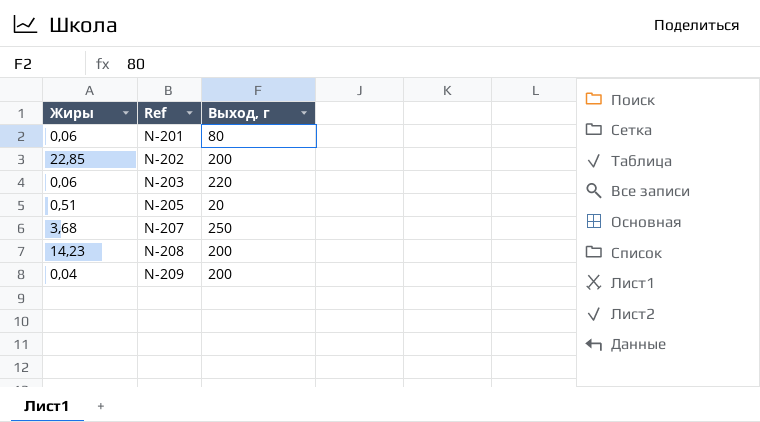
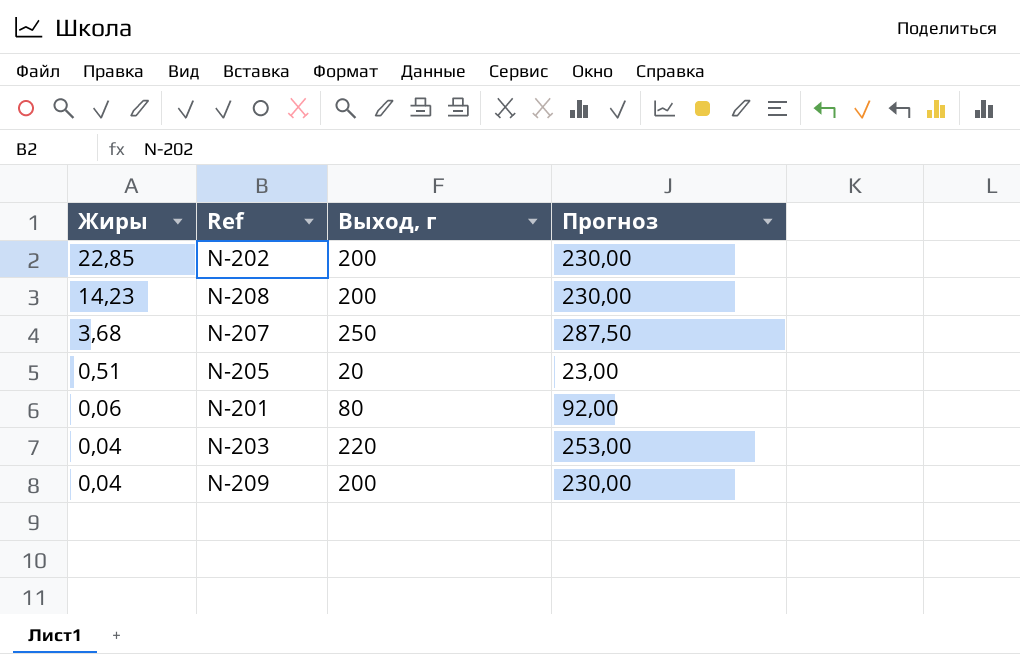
row order: Ref ascending -> Жиры descending
column Прогноз | formula: none -> [Выход, г] * 1,15
N-203 | Жиры: 0,06 -> 0,04

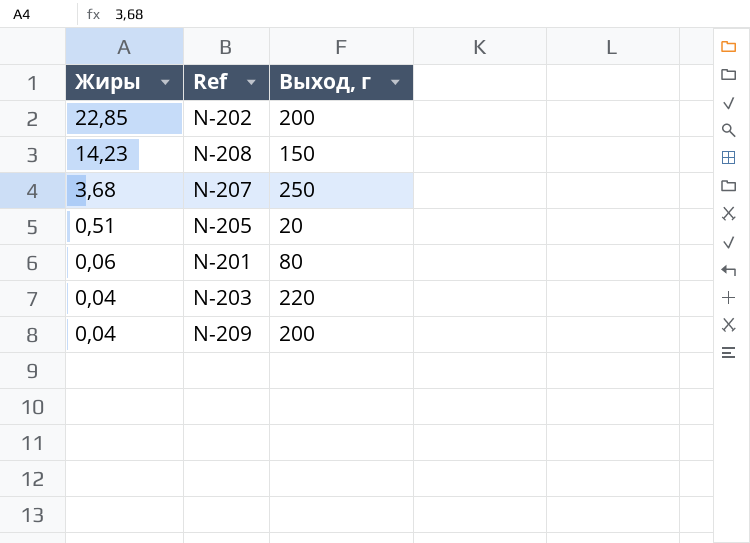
column Прогноз | formula: [Выход, г] * 1,15 -> none
N-208 | Выход, г: 200 -> 150

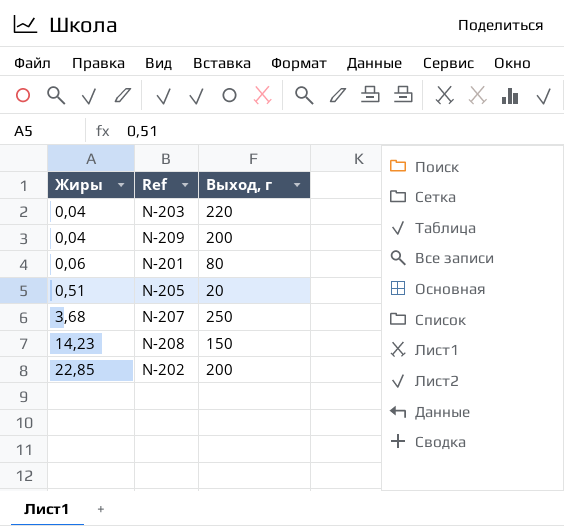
row order: Жиры descending -> Жиры ascending

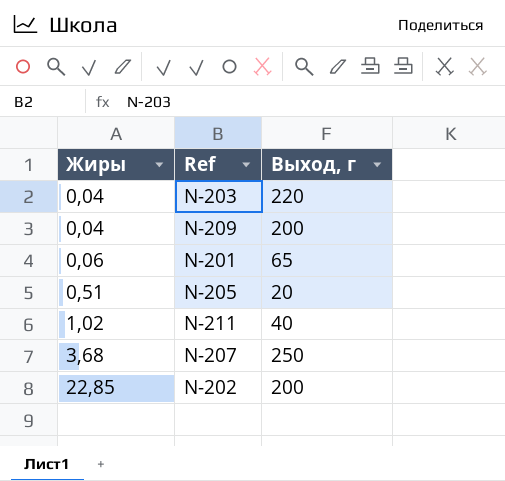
row N-208: 14,23 | 150 -> none
N-201 | Выход, г: 80 -> 65
row N-211: none -> 1,02 | 40

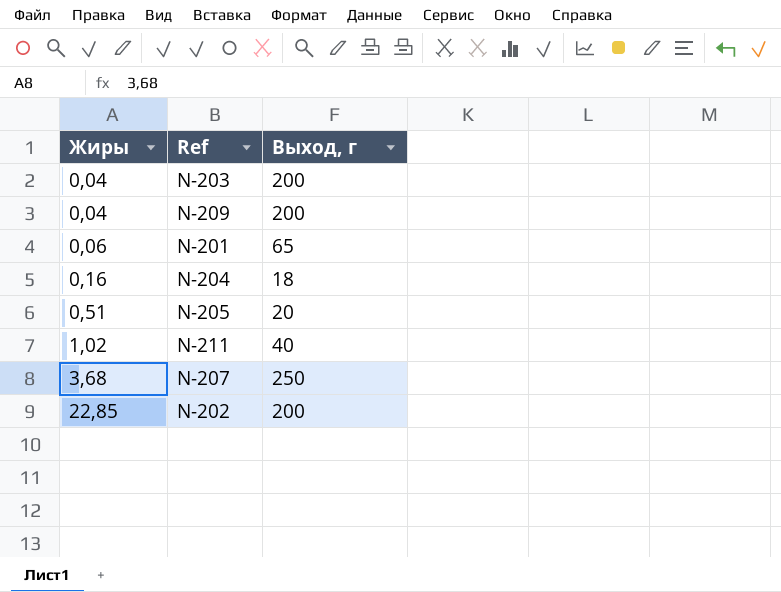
N-203 | Выход, г: 220 -> 200
row N-204: none -> 0,16 | 18

